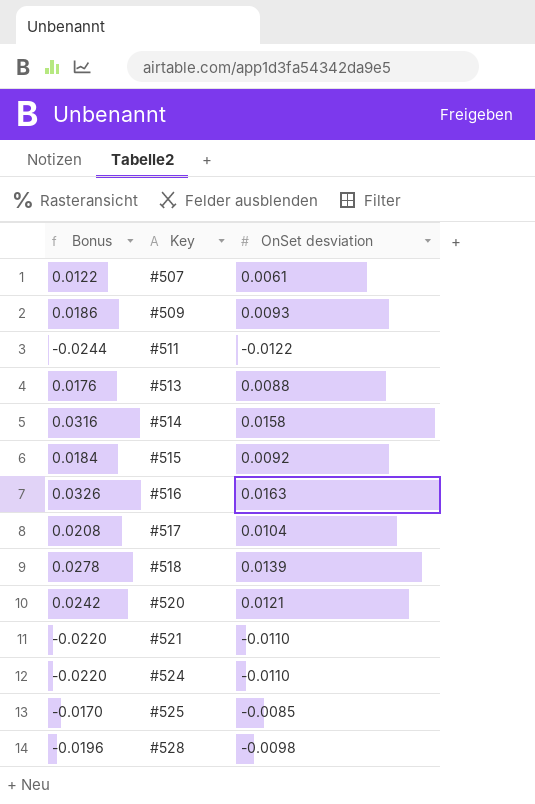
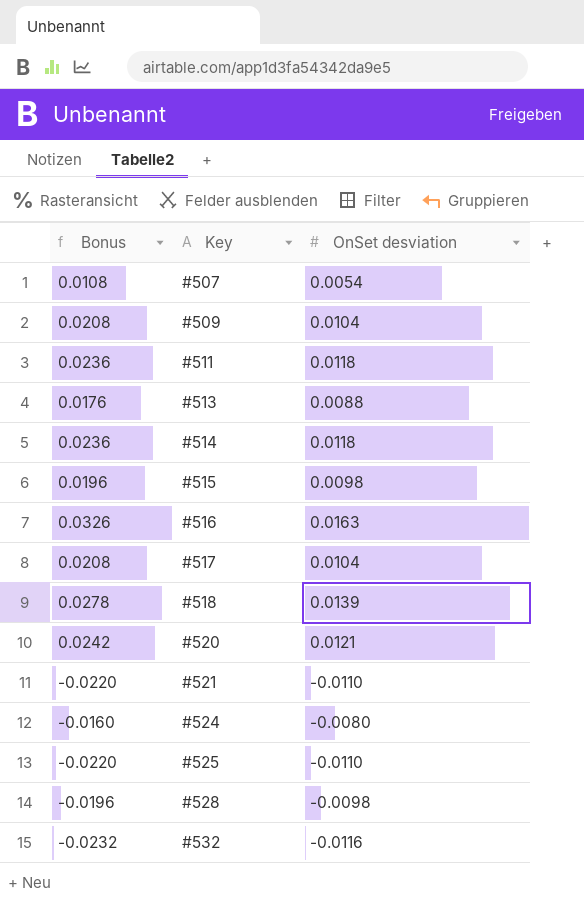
#507 | Bonus: 0.0122 -> 0.0108
#507 | OnSet desviation: 0.0061 -> 0.0054
#509 | Bonus: 0.0186 -> 0.0208
#509 | OnSet desviation: 0.0093 -> 0.0104
#511 | Bonus: -0.0244 -> 0.0236
#511 | OnSet desviation: -0.0122 -> 0.0118
#514 | Bonus: 0.0316 -> 0.0236
#514 | OnSet desviation: 0.0158 -> 0.0118
#515 | Bonus: 0.0184 -> 0.0196
#515 | OnSet desviation: 0.0092 -> 0.0098
#524 | Bonus: -0.0220 -> -0.0160
#524 | OnSet desviation: -0.0110 -> -0.0080
#525 | Bonus: -0.0170 -> -0.0220
#525 | OnSet desviation: -0.0085 -> -0.0110
row #532: none -> -0.0232 | -0.0116

